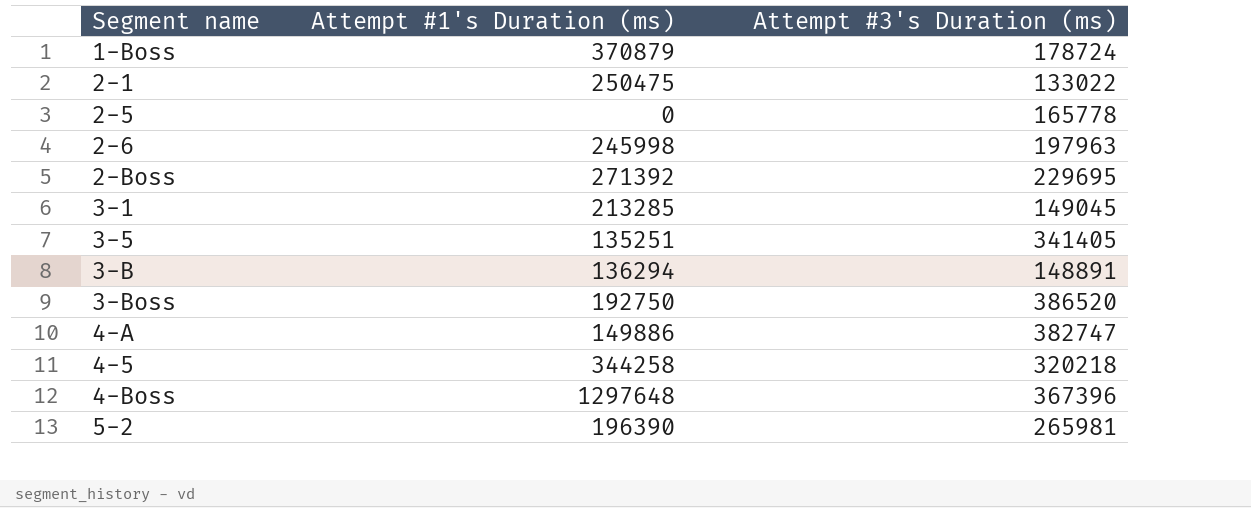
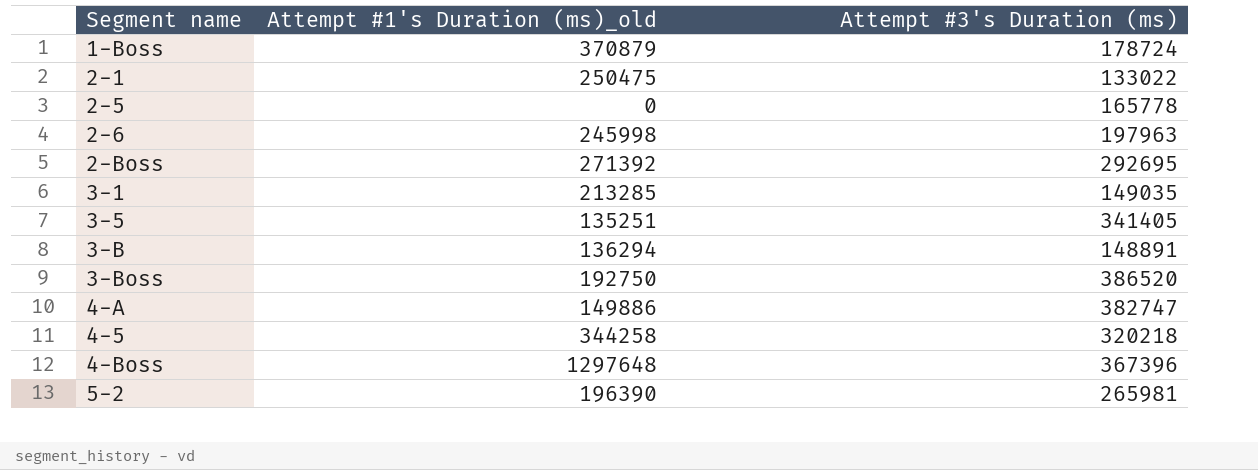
column name: Attempt #1's Duration (ms) -> Attempt #1's Duration (ms)_old
2-Boss | Attempt #3's Duration (ms): 229695 -> 292695
3-1 | Attempt #3's Duration (ms): 149045 -> 149035

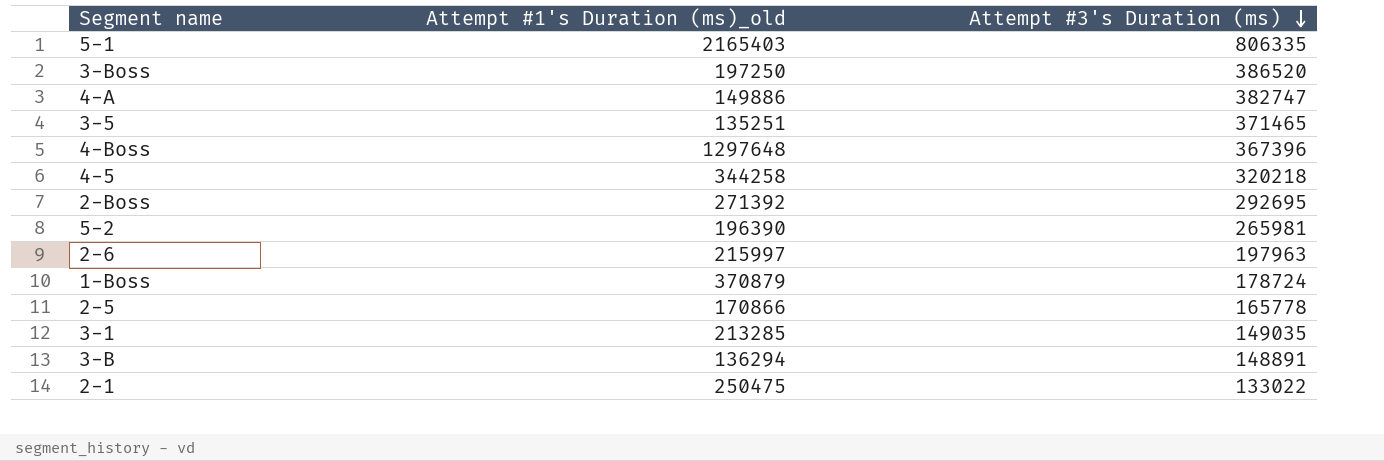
row order: none -> Attempt #3's Duration (ms) descending
row 5-1: none -> 2165403 | 806335
3-Boss | Attempt #1's Duration (ms)_old: 192750 -> 197250
3-5 | Attempt #3's Duration (ms): 341405 -> 371465
2-6 | Attempt #1's Duration (ms)_old: 245998 -> 215997
2-5 | Attempt #1's Duration (ms)_old: 0 -> 170866

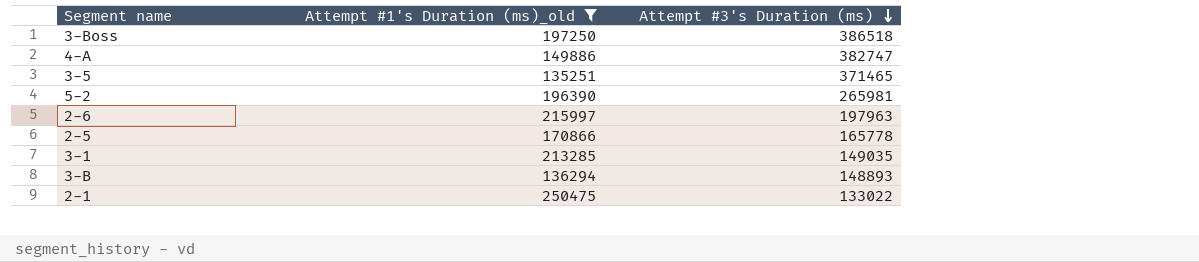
filter: none -> Attempt #1's Duration (ms)_old <= 250475
3-Boss | Attempt #3's Duration (ms): 386520 -> 386518
3-B | Attempt #3's Duration (ms): 148891 -> 148893

